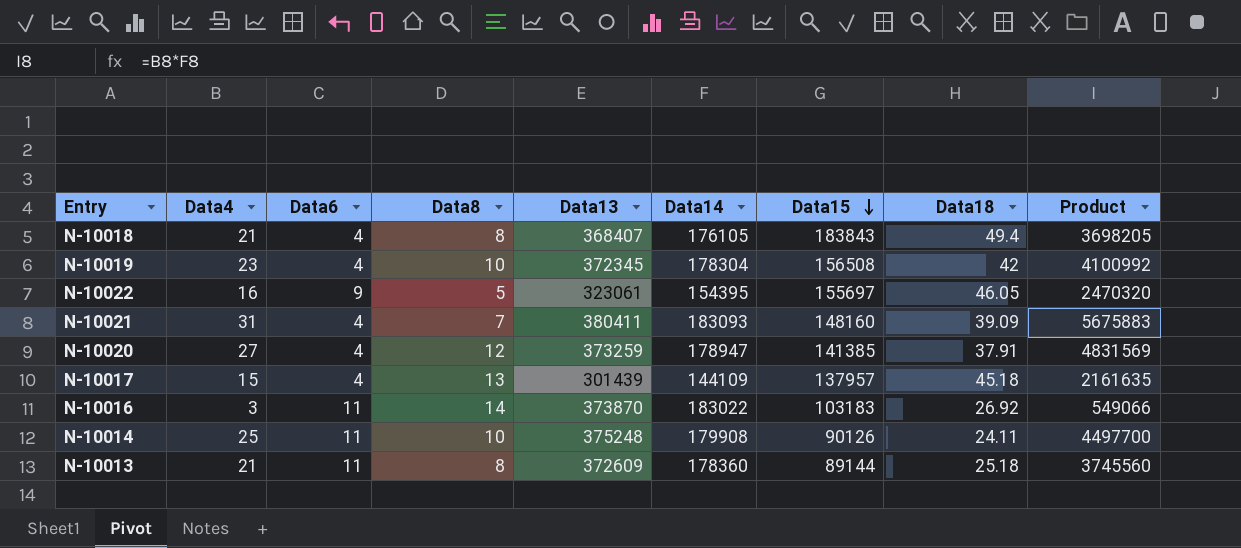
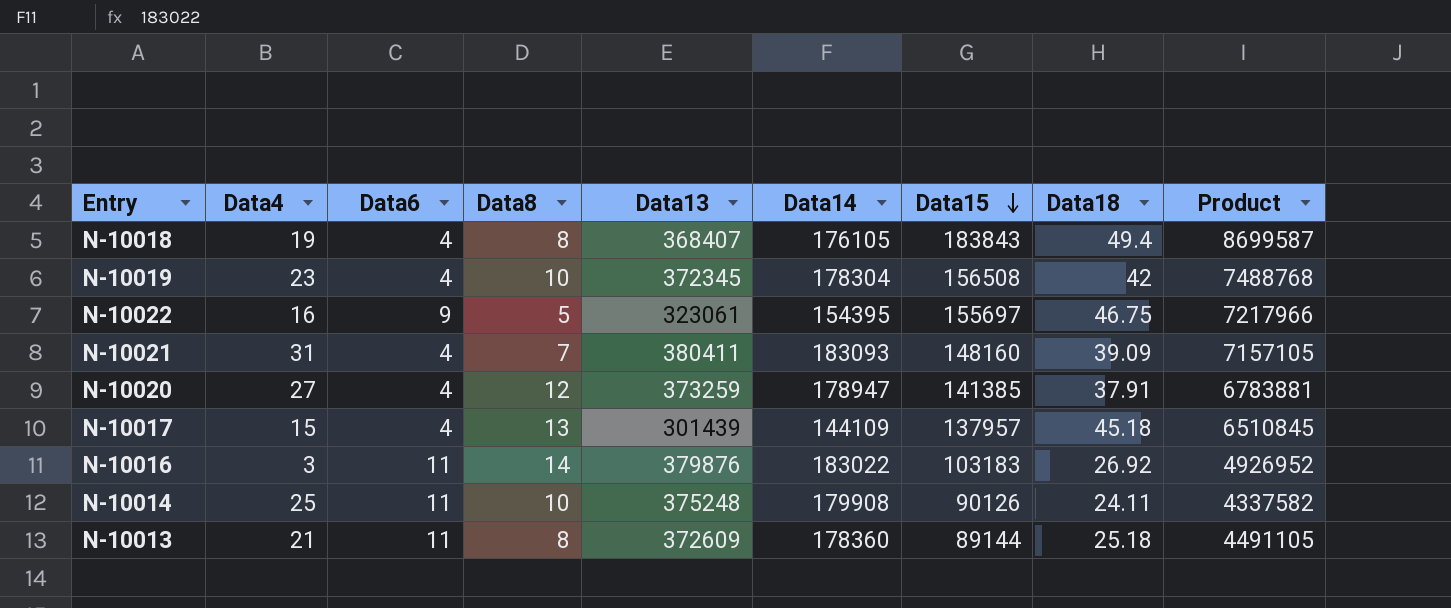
column Product | formula: [Data4] * [Data14] -> [Data14] * [Data18]
N-10018 | Data4: 21 -> 19
N-10022 | Data18: 46.05 -> 46.75
N-10016 | Data13: 373870 -> 379876

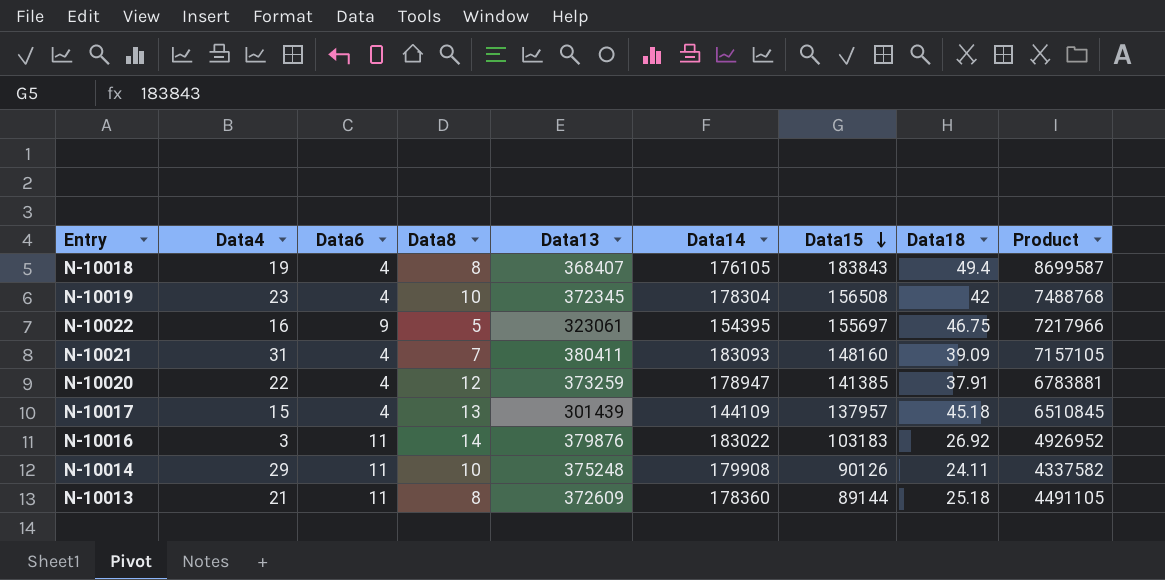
N-10020 | Data4: 27 -> 22
N-10014 | Data4: 25 -> 29

